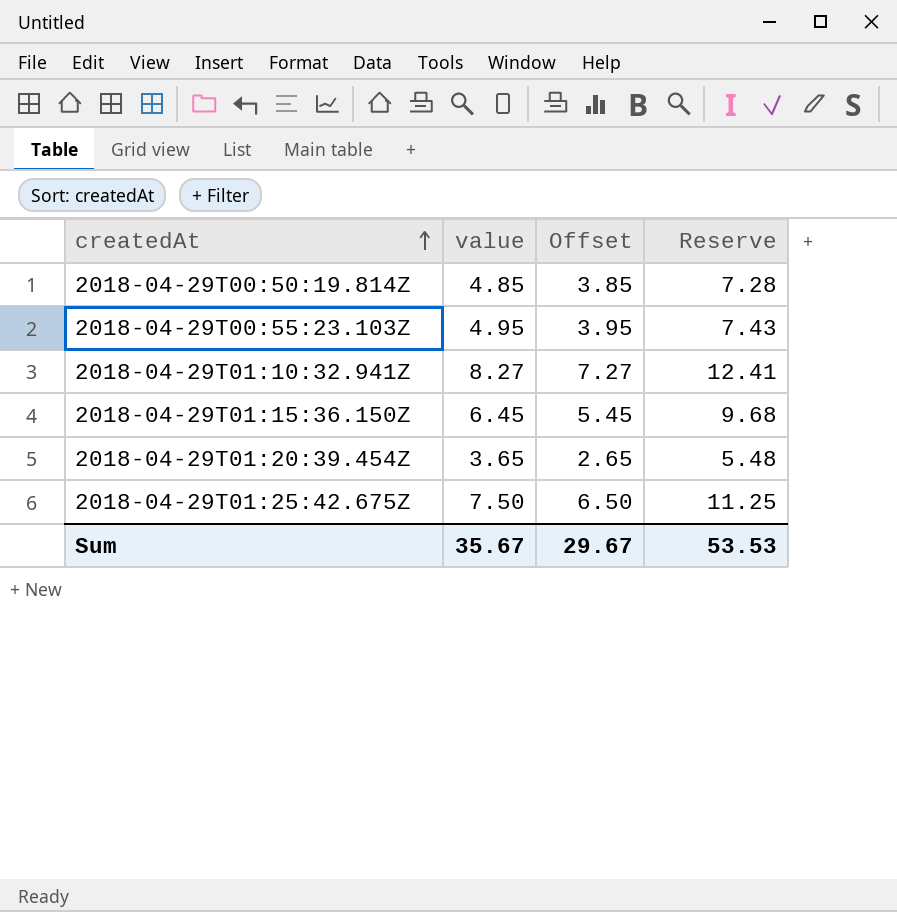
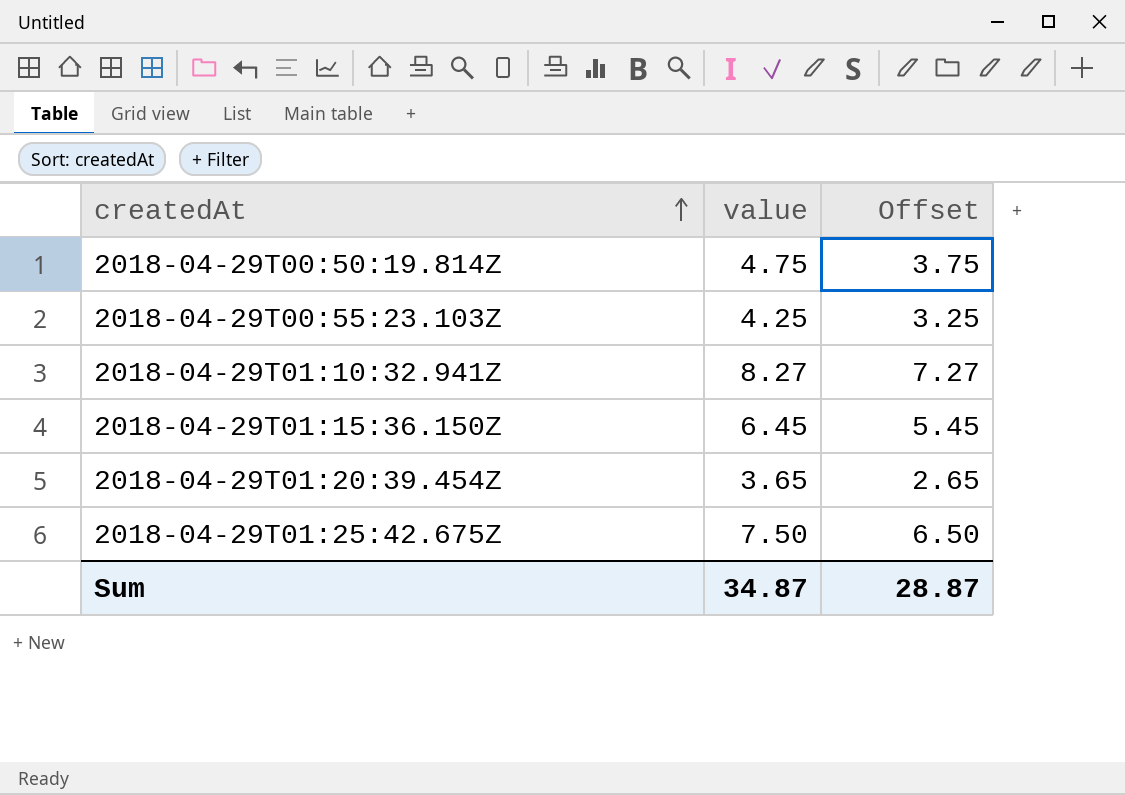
column Reserve | formula: [value] * 1.5 -> none
2018-04-29T00:50:19.814Z | value: 4.85 -> 4.75
2018-04-29T00:50:19.814Z | Offset: 3.85 -> 3.75
2018-04-29T00:55:23.103Z | value: 4.95 -> 4.25
2018-04-29T00:55:23.103Z | Offset: 3.95 -> 3.25
Sum | value: 35.67 -> 34.87
Sum | Offset: 29.67 -> 28.87

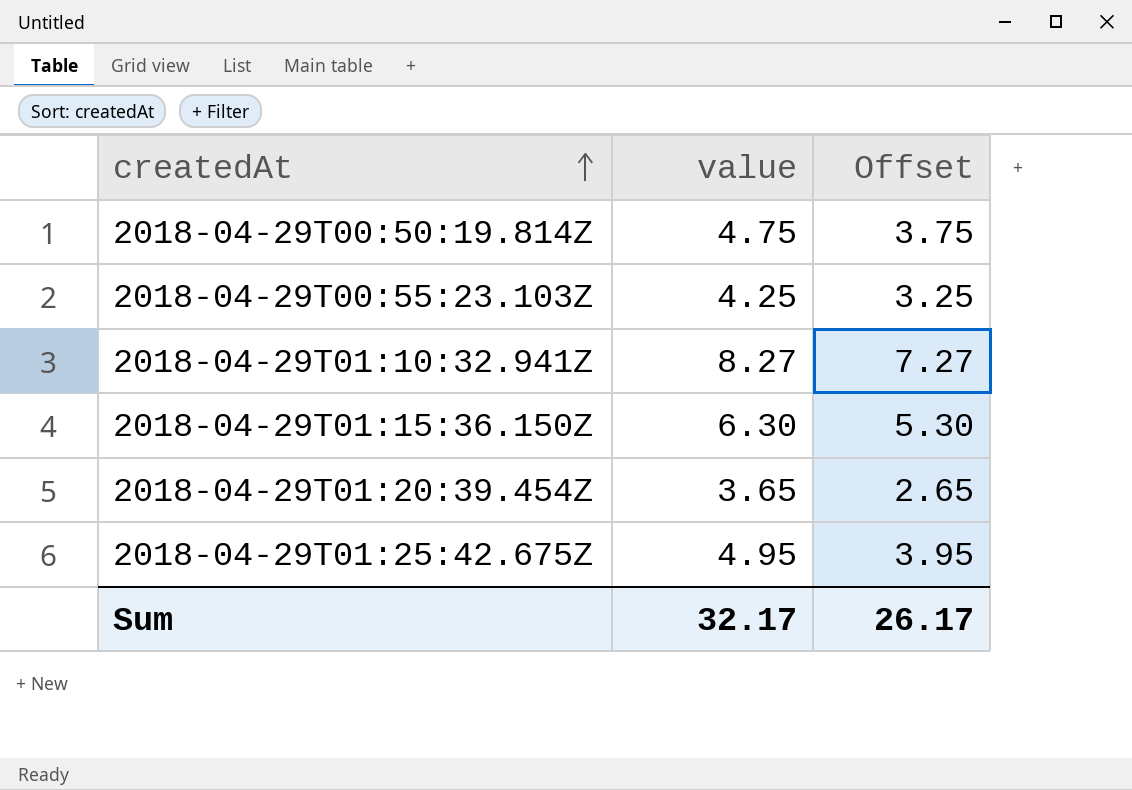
2018-04-29T01:15:36.150Z | value: 6.45 -> 6.30
2018-04-29T01:15:36.150Z | Offset: 5.45 -> 5.30
2018-04-29T01:25:42.675Z | value: 7.50 -> 4.95
2018-04-29T01:25:42.675Z | Offset: 6.50 -> 3.95
Sum | value: 34.87 -> 32.17
Sum | Offset: 28.87 -> 26.17

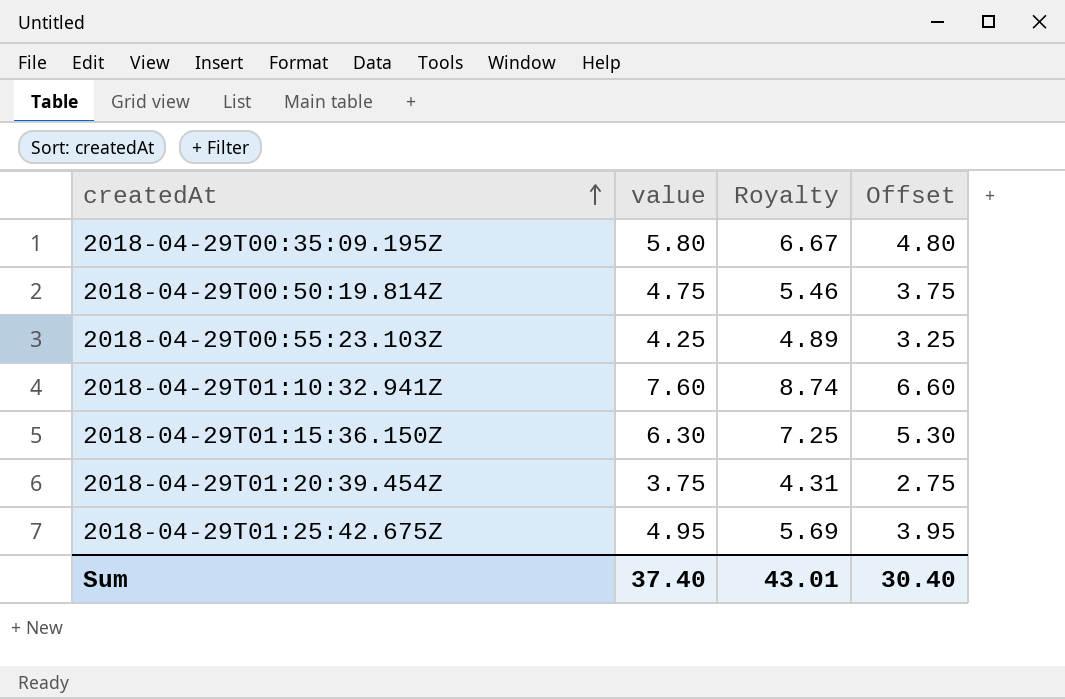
column Royalty | formula: none -> [value] * 1.15
row 2018-04-29T00:35:09.195Z: none -> 5.80 | 6.67 | 4.80
2018-04-29T01:10:32.941Z | value: 8.27 -> 7.60
2018-04-29T01:10:32.941Z | Offset: 7.27 -> 6.60
2018-04-29T01:20:39.454Z | value: 3.65 -> 3.75
2018-04-29T01:20:39.454Z | Offset: 2.65 -> 2.75
Sum | value: 32.17 -> 37.40
Sum | Offset: 26.17 -> 30.40

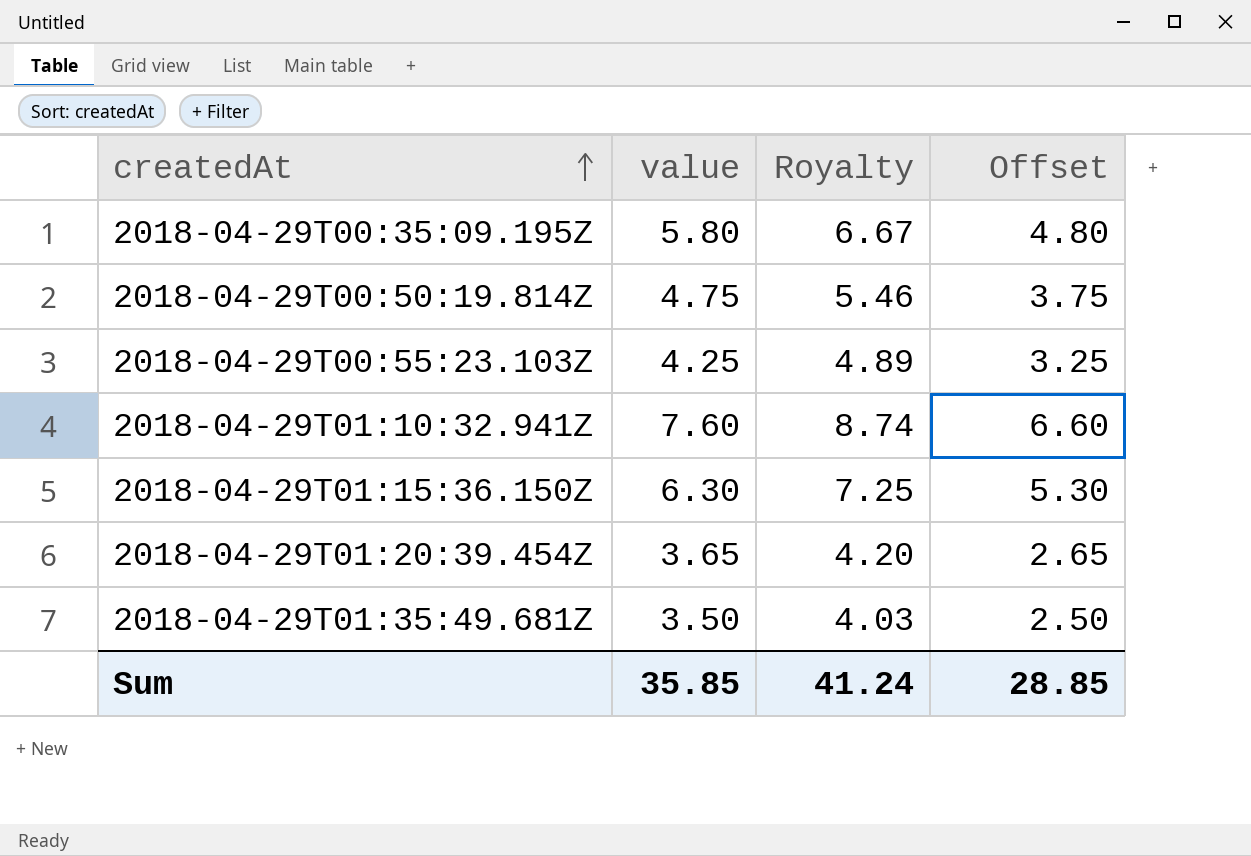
row 2018-04-29T01:25:42.675Z: 4.95 | 5.69 | 3.95 -> none
2018-04-29T01:20:39.454Z | value: 3.75 -> 3.65
2018-04-29T01:20:39.454Z | Royalty: 4.31 -> 4.20
2018-04-29T01:20:39.454Z | Offset: 2.75 -> 2.65
row 2018-04-29T01:35:49.681Z: none -> 3.50 | 4.03 | 2.50
Sum | value: 37.40 -> 35.85
Sum | Royalty: 43.01 -> 41.24
Sum | Offset: 30.40 -> 28.85

